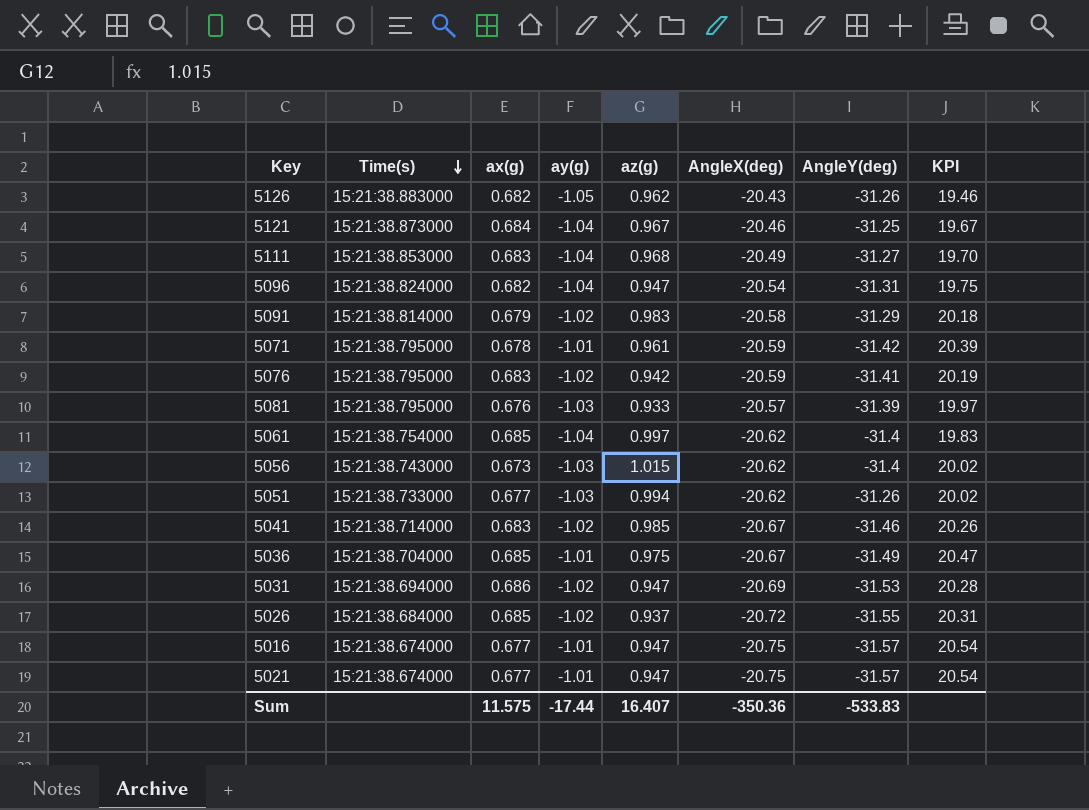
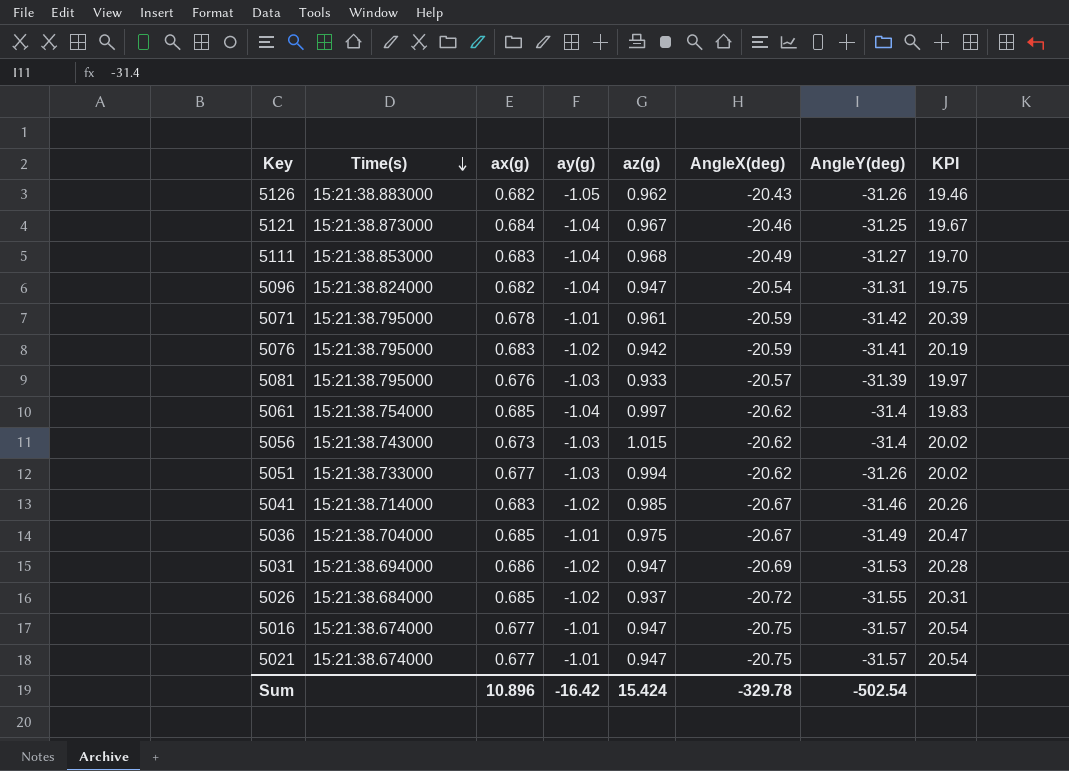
row 5091: 15:21:38.814000 | 0.679 | -1.02 | 0.983 | -20.58 | -31.29 | 20.18 -> none
Sum | ax(g): 11.575 -> 10.896
Sum | ay(g): -17.44 -> -16.42
Sum | az(g): 16.407 -> 15.424
Sum | AngleX(deg): -350.36 -> -329.78
Sum | AngleY(deg): -533.83 -> -502.54

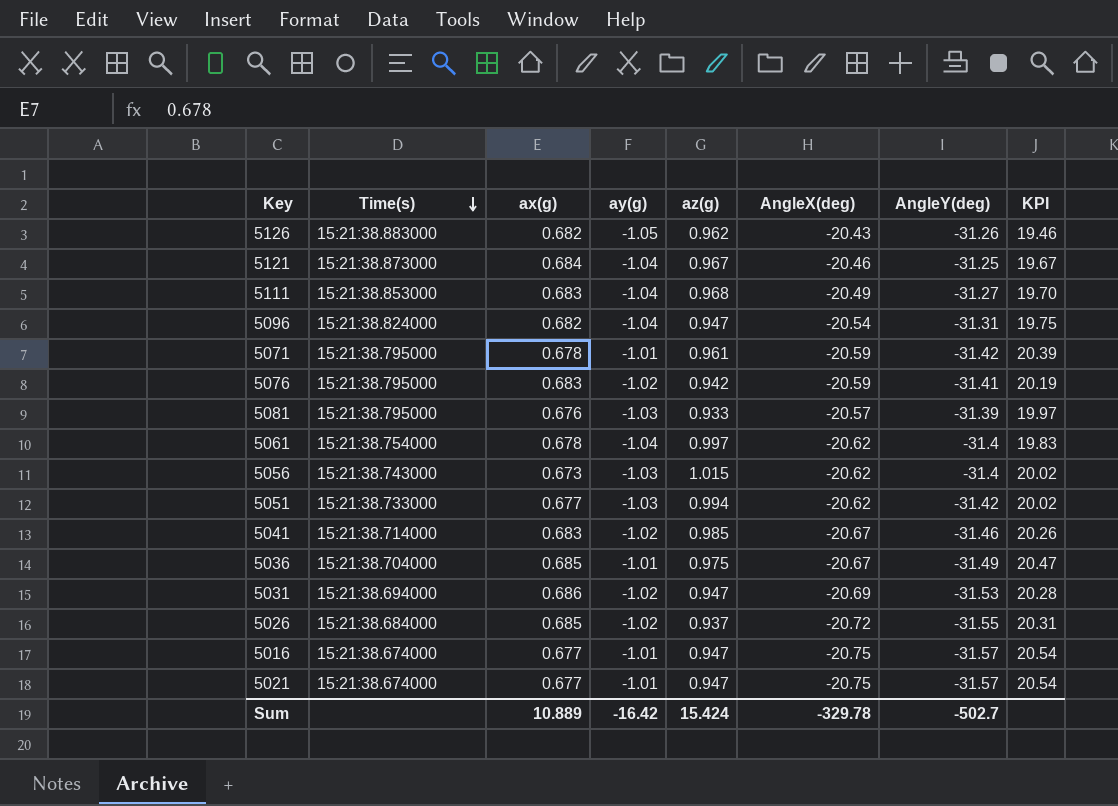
5061 | ax(g): 0.685 -> 0.678
5051 | AngleY(deg): -31.26 -> -31.42
Sum | ax(g): 10.896 -> 10.889
Sum | AngleY(deg): -502.54 -> -502.7

